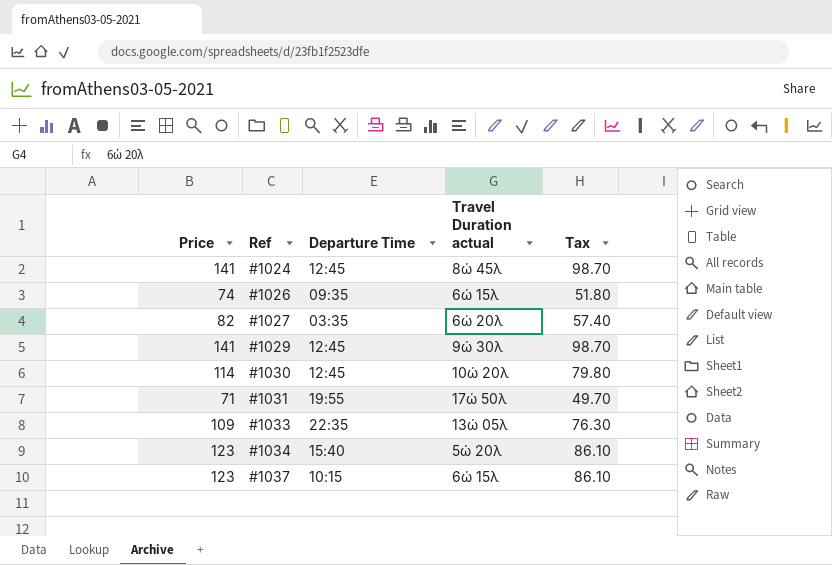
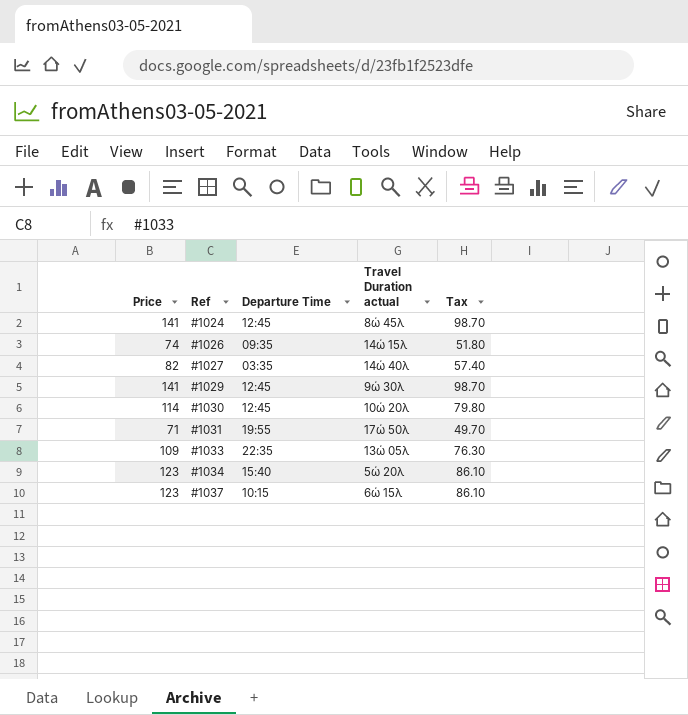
#1026 | Travel Duration actual: 6ώ 15λ -> 14ώ 15λ
#1027 | Travel Duration actual: 6ώ 20λ -> 14ώ 40λ

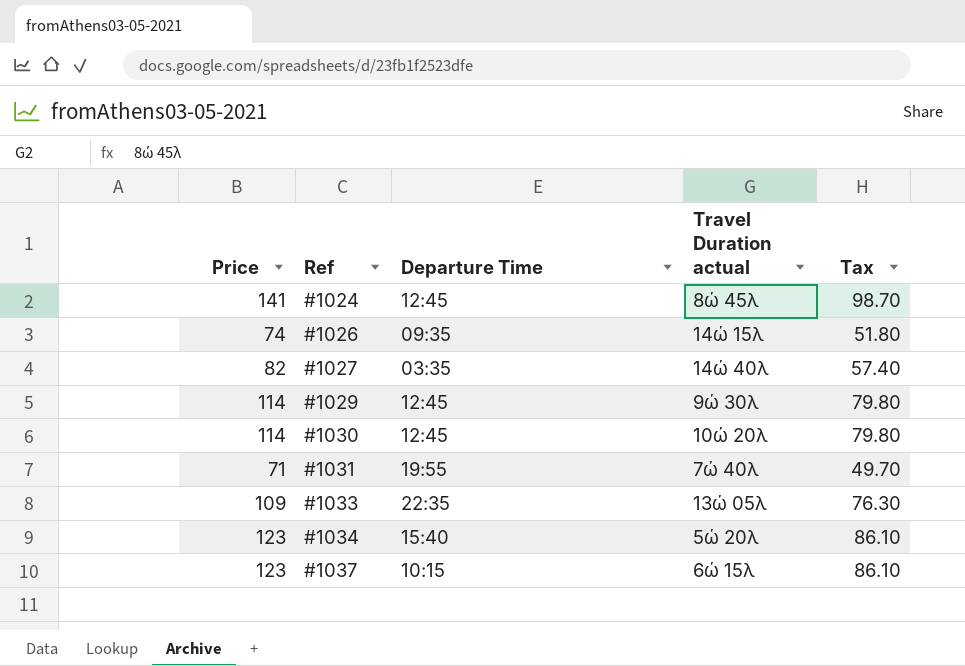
#1029 | Price: 141 -> 114
#1029 | Tax: 98.70 -> 79.80
#1031 | Travel Duration actual: 17ώ 50λ -> 7ώ 40λ

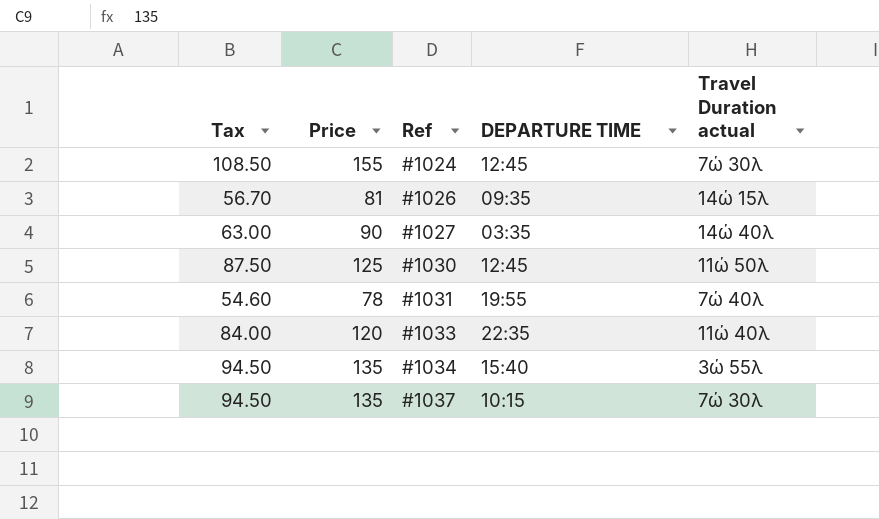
column Tax | position: 5 -> 1
column name: Departure Time -> DEPARTURE TIME
row #1029: 114 | 12:45 | 9ώ 30λ | 79.80 -> none
#1024 | Tax: 98.70 -> 108.50
#1024 | Price: 141 -> 155
#1024 | Travel Duration actual: 8ώ 45λ -> 7ώ 30λ
#1026 | Tax: 51.80 -> 56.70
#1026 | Price: 74 -> 81
#1027 | Tax: 57.40 -> 63.00
#1027 | Price: 82 -> 90
#1030 | Tax: 79.80 -> 87.50
#1030 | Price: 114 -> 125
#1030 | Travel Duration actual: 10ώ 20λ -> 11ώ 50λ
#1031 | Tax: 49.70 -> 54.60
#1031 | Price: 71 -> 78
#1033 | Tax: 76.30 -> 84.00
#1033 | Price: 109 -> 120
#1033 | Travel Duration actual: 13ώ 05λ -> 11ώ 40λ
#1034 | Tax: 86.10 -> 94.50
#1034 | Price: 123 -> 135
#1034 | Travel Duration actual: 5ώ 20λ -> 3ώ 55λ
#1037 | Tax: 86.10 -> 94.50
#1037 | Price: 123 -> 135
#1037 | Travel Duration actual: 6ώ 15λ -> 7ώ 30λ

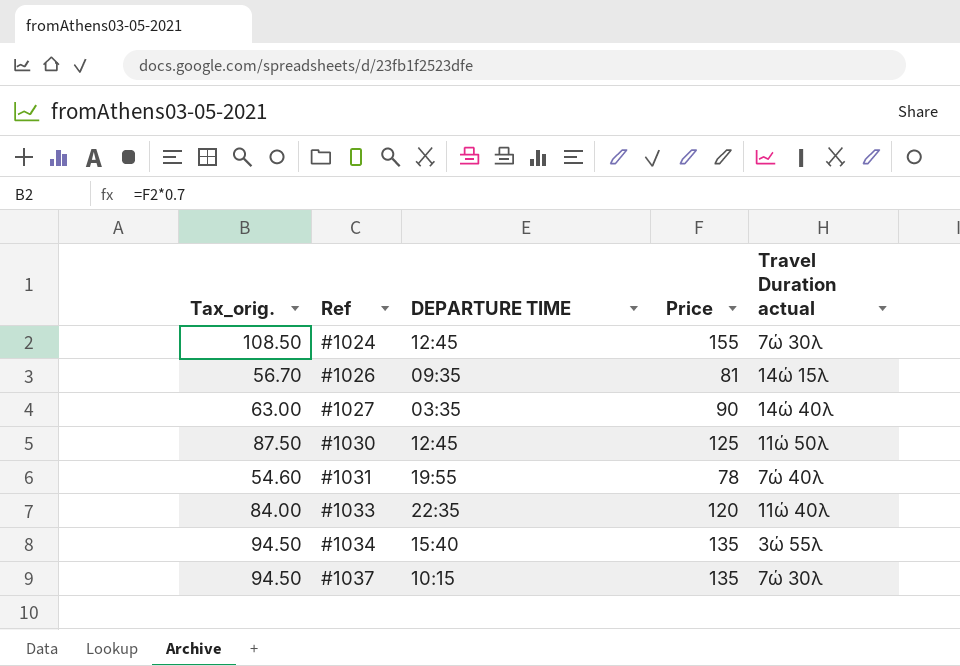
column name: Tax -> Tax_orig.
column Price | position: 2 -> 4

